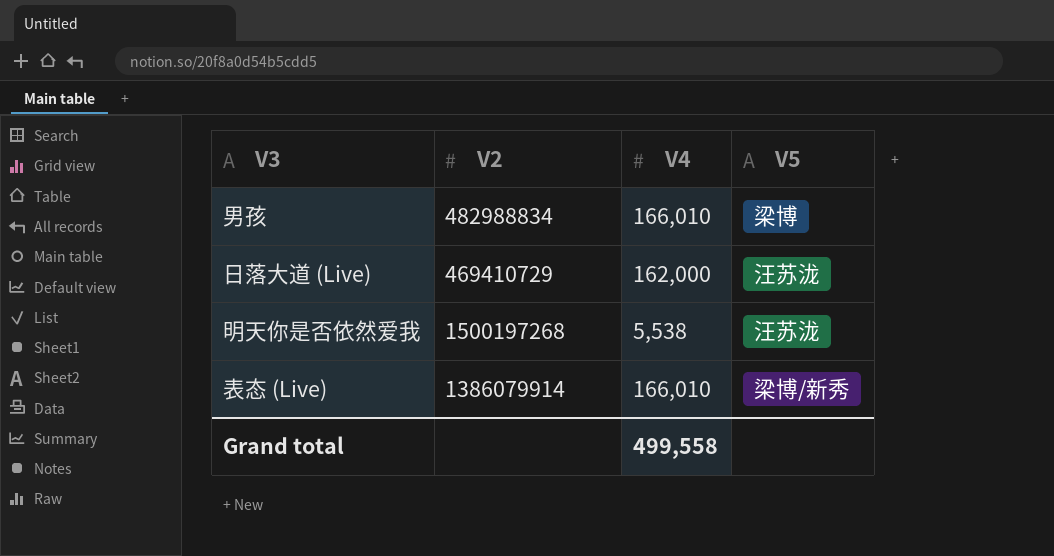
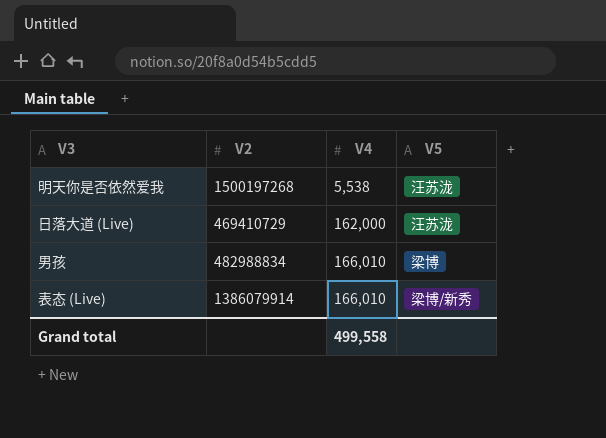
row order: none -> V4 ascending

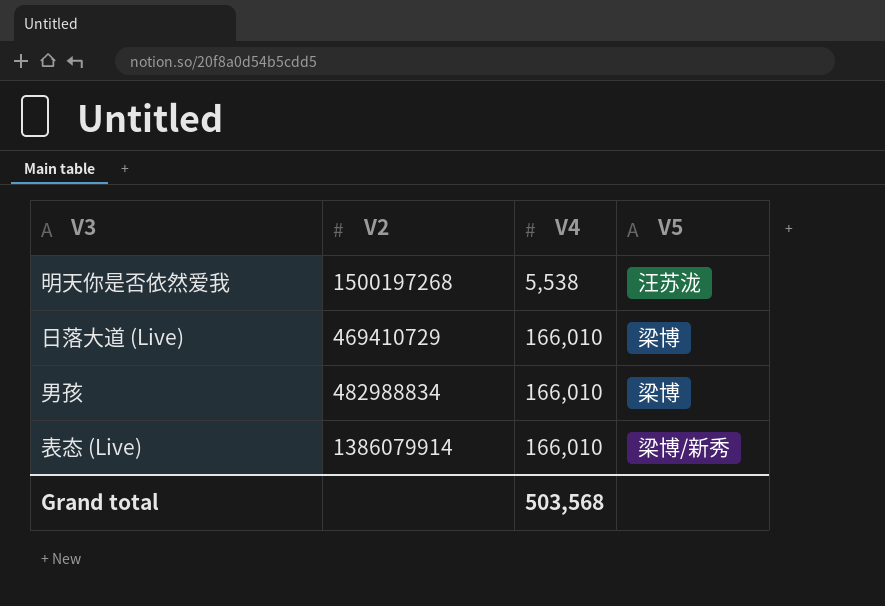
日落大道 (Live) | V4: 162,000 -> 166,010
日落大道 (Live) | V5: 汪苏泷 -> 梁博
Grand total | V4: 499,558 -> 503,568

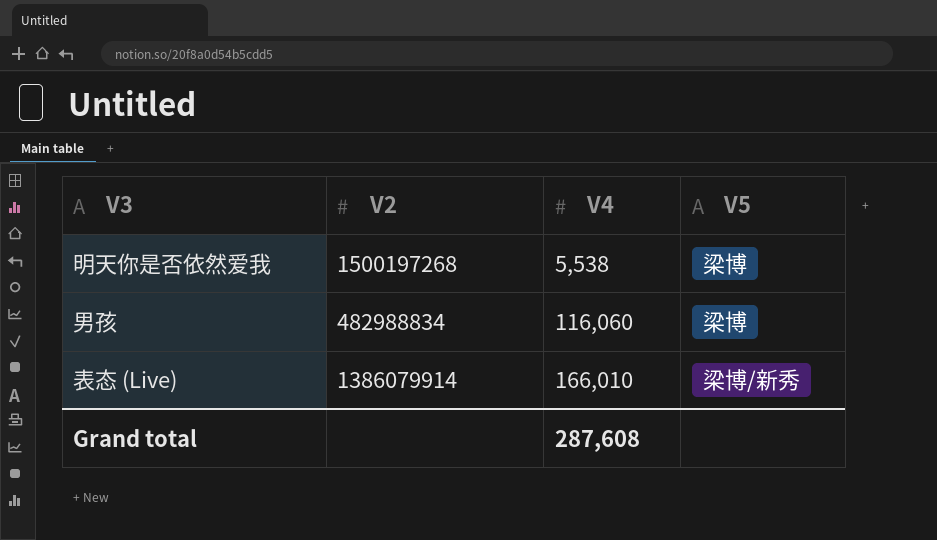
row 日落大道 (Live): 469410729 | 166,010 | 梁博 -> none
明天你是否依然爱我 | V5: 汪苏泷 -> 梁博
男孩 | V4: 166,010 -> 116,060
Grand total | V4: 503,568 -> 287,608

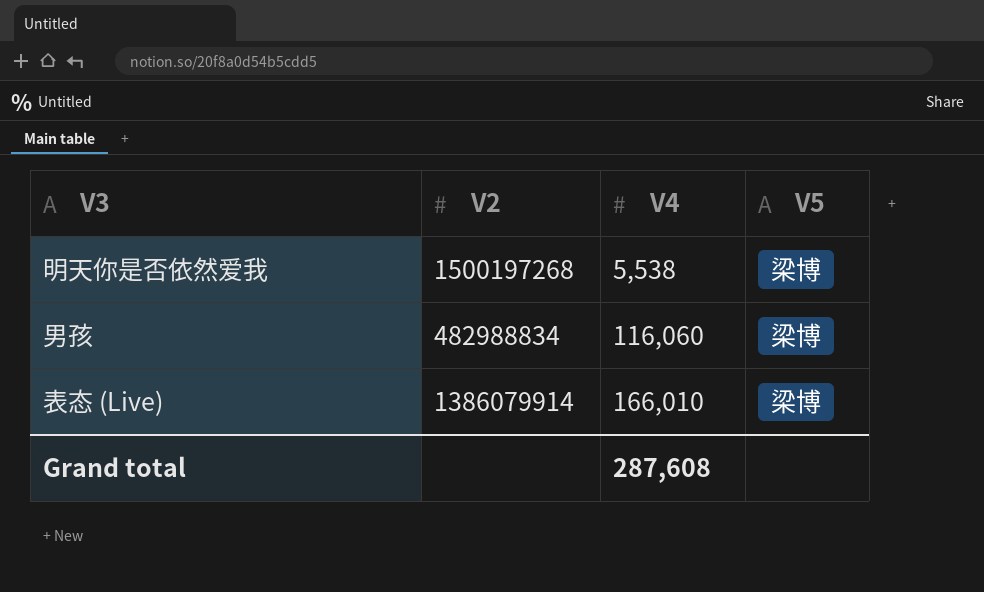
表态 (Live) | V5: 梁博/新秀 -> 梁博

